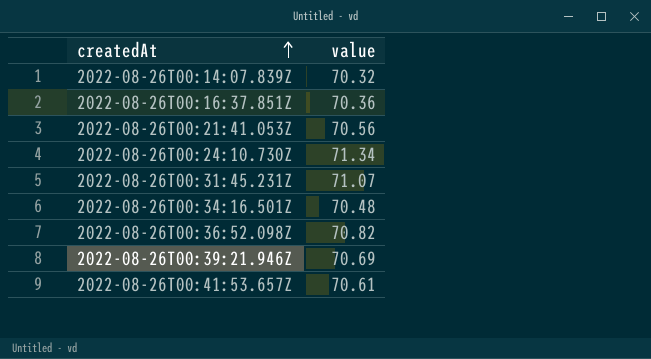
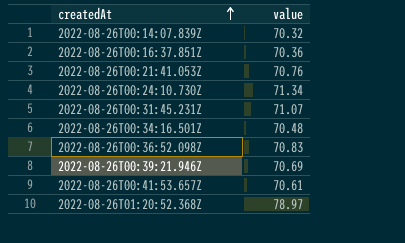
2022-08-26T00:21:41.053Z | value: 70.56 -> 70.76
2022-08-26T00:36:52.098Z | value: 70.82 -> 70.83
row 2022-08-26T01:20:52.368Z: none -> 78.97

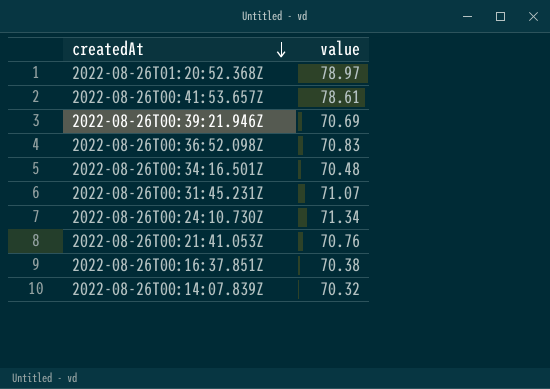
row order: createdAt ascending -> createdAt descending
2022-08-26T00:41:53.657Z | value: 70.61 -> 78.61
2022-08-26T00:16:37.851Z | value: 70.36 -> 70.38

